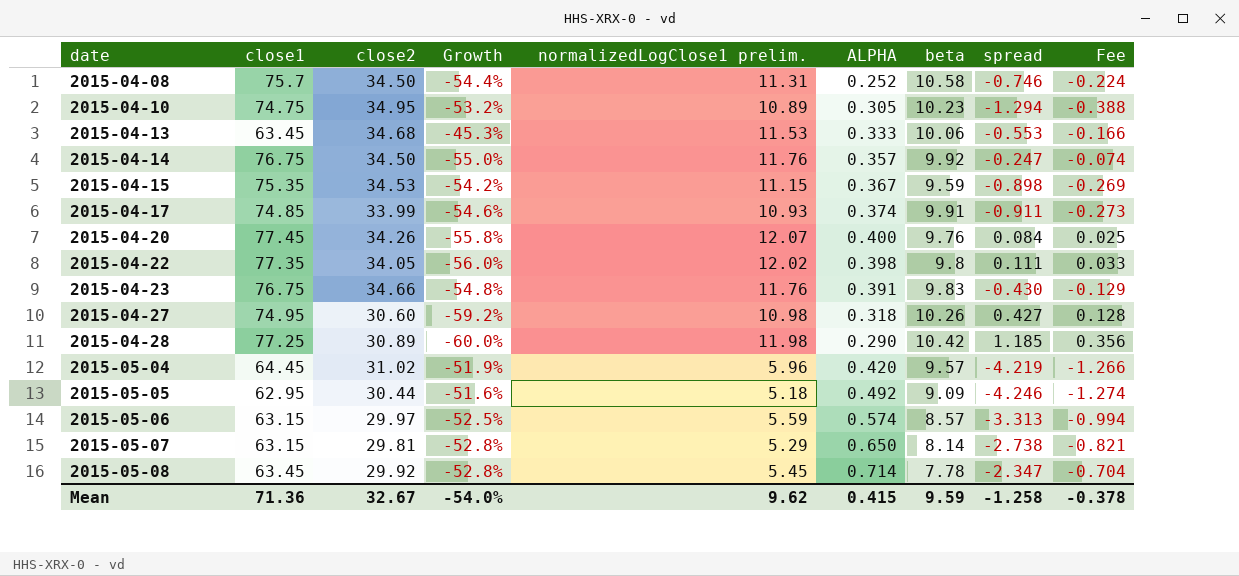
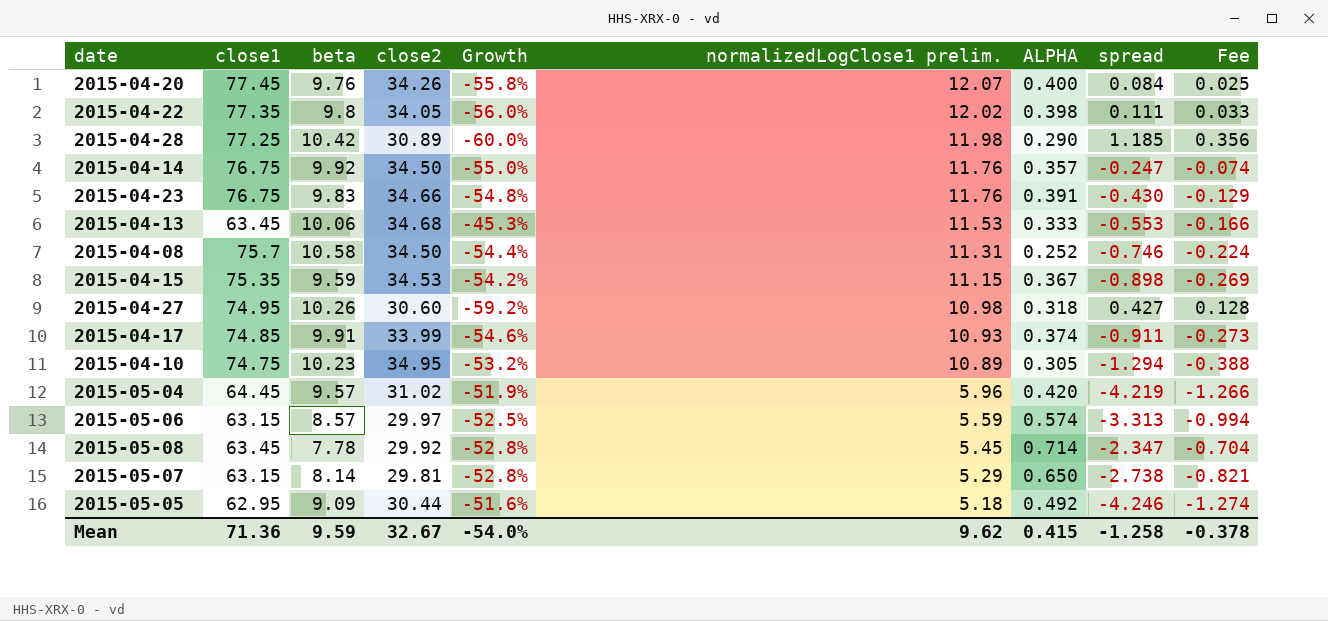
row order: date ascending -> normalizedLogClose1 prelim. descending
column beta | position: 7 -> 3

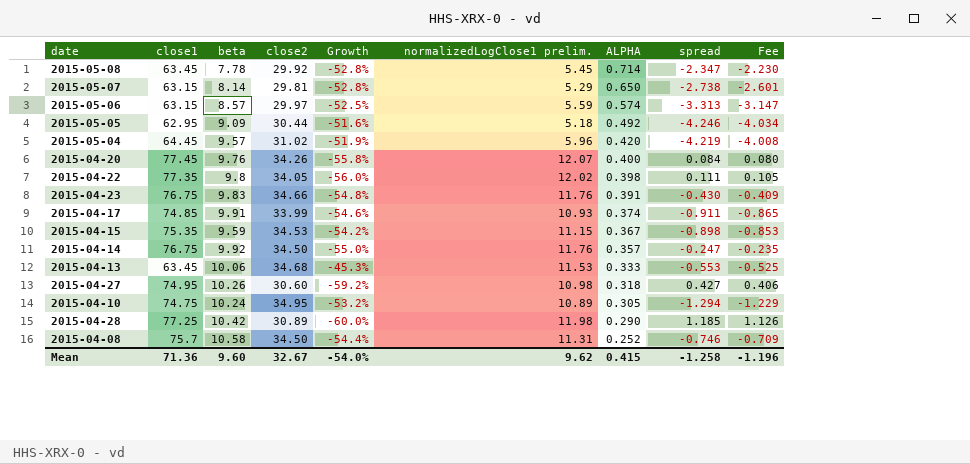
row order: normalizedLogClose1 prelim. descending -> ALPHA descending
column Fee | formula: [spread] * 0.3 -> [spread] * 0.95
2015-04-10 | beta: 10.23 -> 10.24
Mean | beta: 9.59 -> 9.60
Mean | Fee: -0.378 -> -1.196

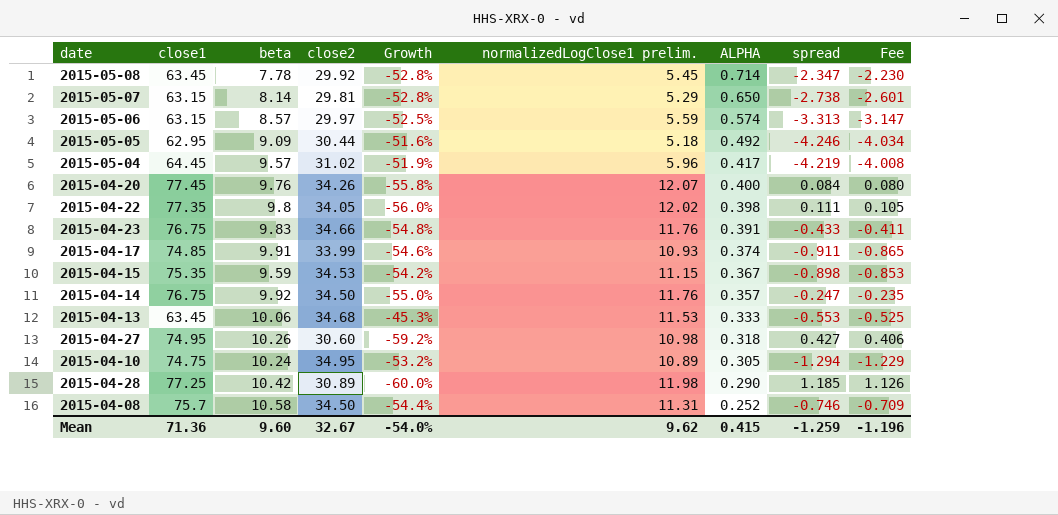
2015-05-04 | ALPHA: 0.420 -> 0.417
2015-04-23 | spread: -0.430 -> -0.433
2015-04-23 | Fee: -0.409 -> -0.411
Mean | spread: -1.258 -> -1.259

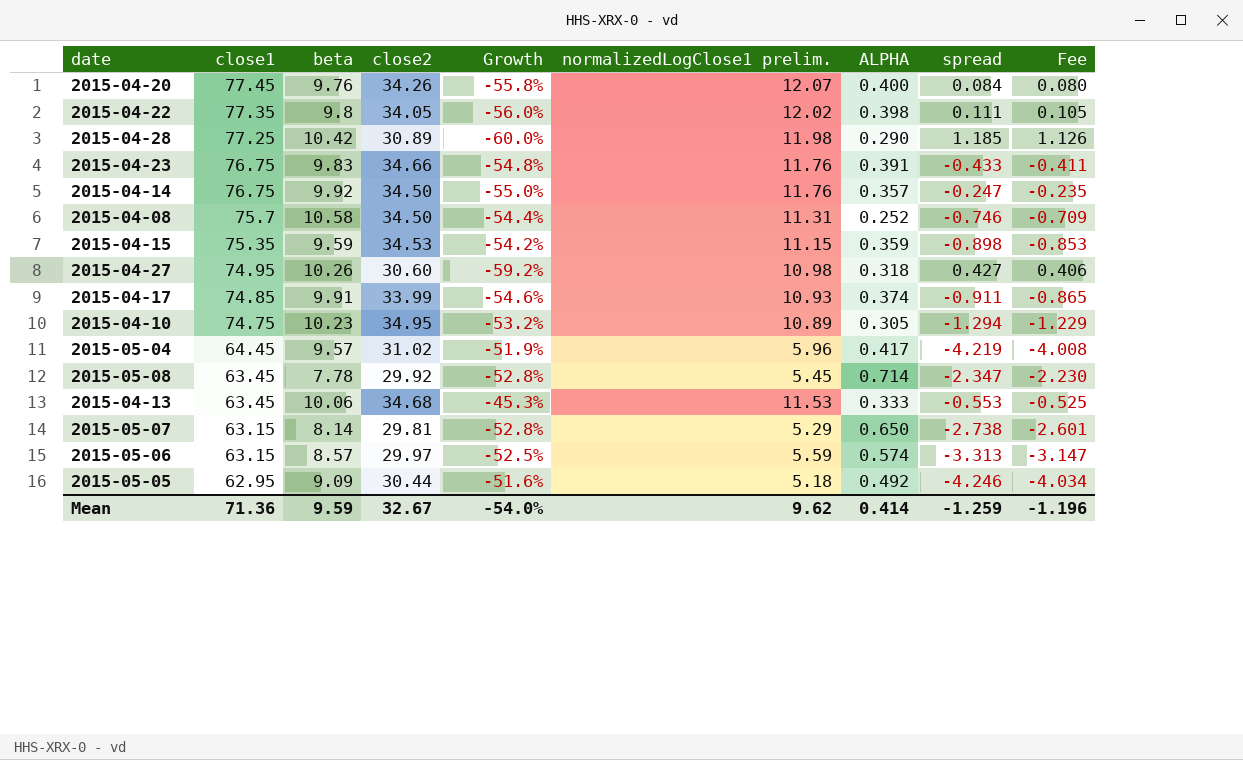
row order: ALPHA descending -> close1 descending
2015-04-15 | ALPHA: 0.367 -> 0.359
2015-04-10 | beta: 10.24 -> 10.23
Mean | beta: 9.60 -> 9.59
Mean | ALPHA: 0.415 -> 0.414

